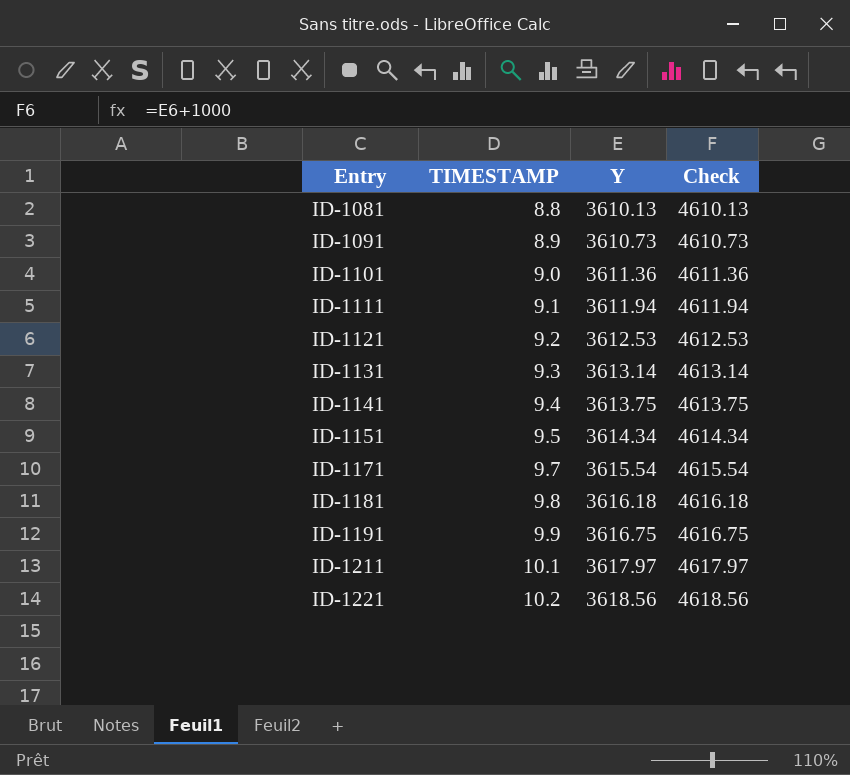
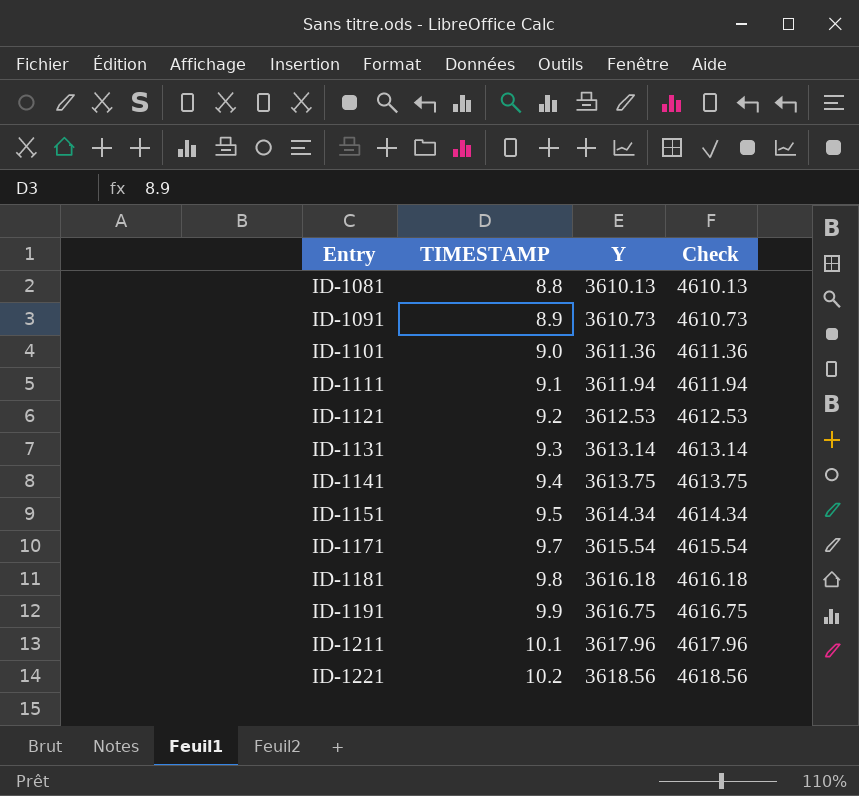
ID-1211 | Y: 3617.97 -> 3617.96
ID-1211 | Check: 4617.97 -> 4617.96

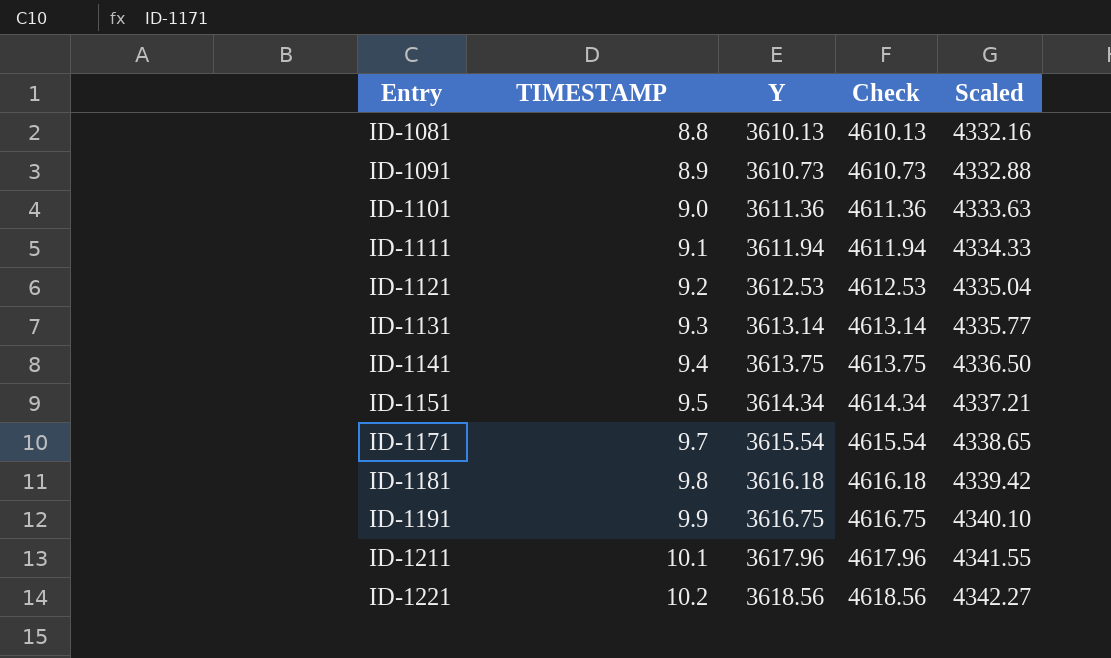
column Scaled | formula: none -> [Y] * 1.2

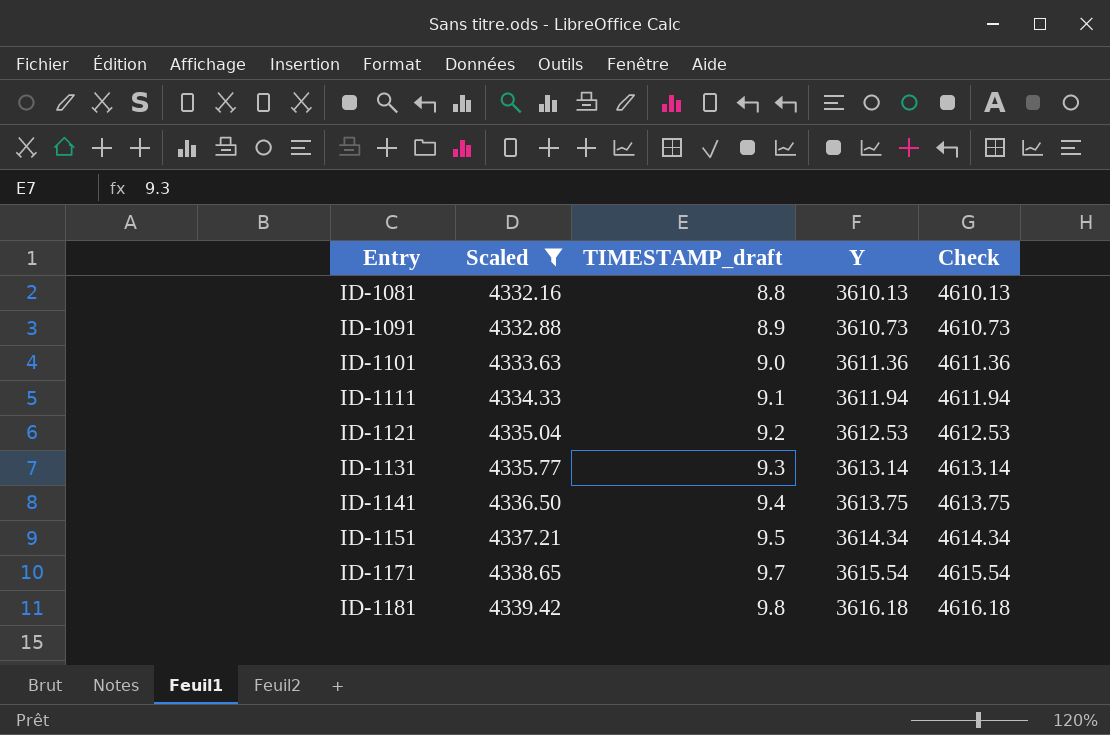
filter: none -> Scaled <= 4339.42
column Scaled | position: 5 -> 2
column name: TIMESTAMP -> TIMESTAMP_draft

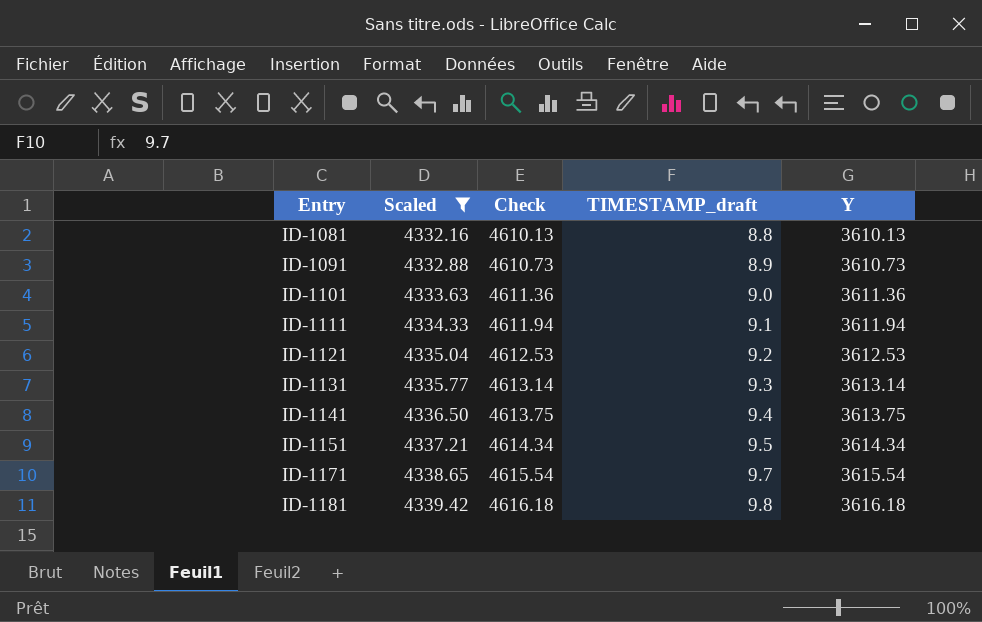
column Check | position: 5 -> 3

